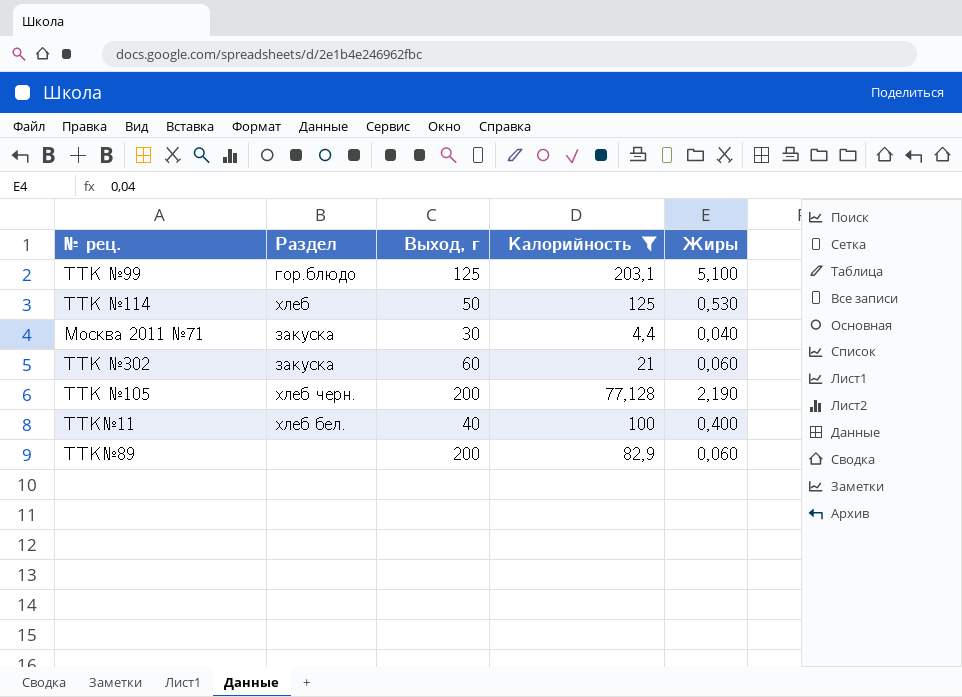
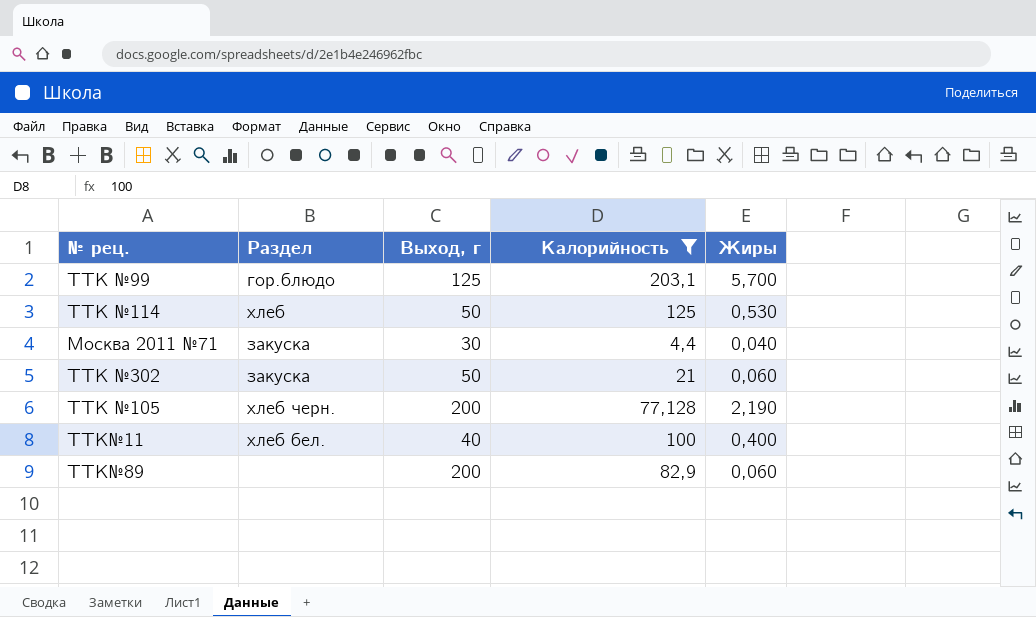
ТТК №99 | Жиры: 5,100 -> 5,700
ТТК №302 | Выход, г: 60 -> 50

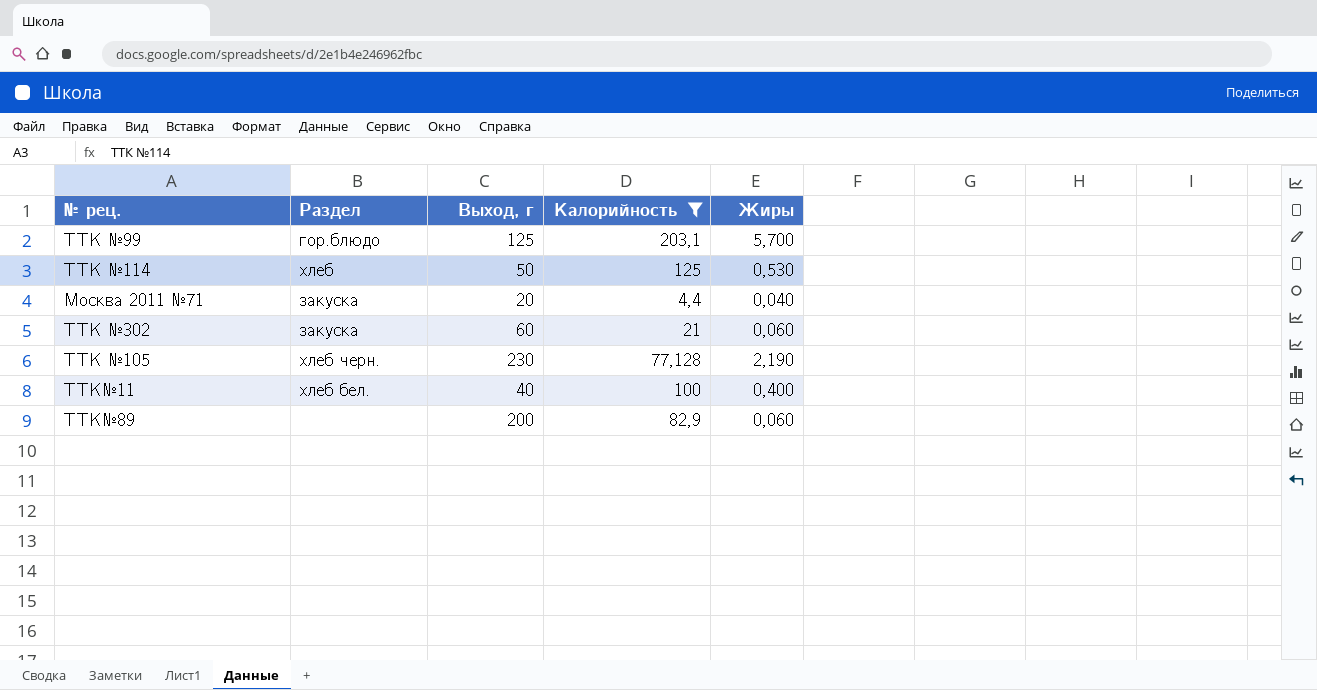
Москва 2011 №71 | Выход, г: 30 -> 20
ТТК №302 | Выход, г: 50 -> 60
ТТК №105 | Выход, г: 200 -> 230

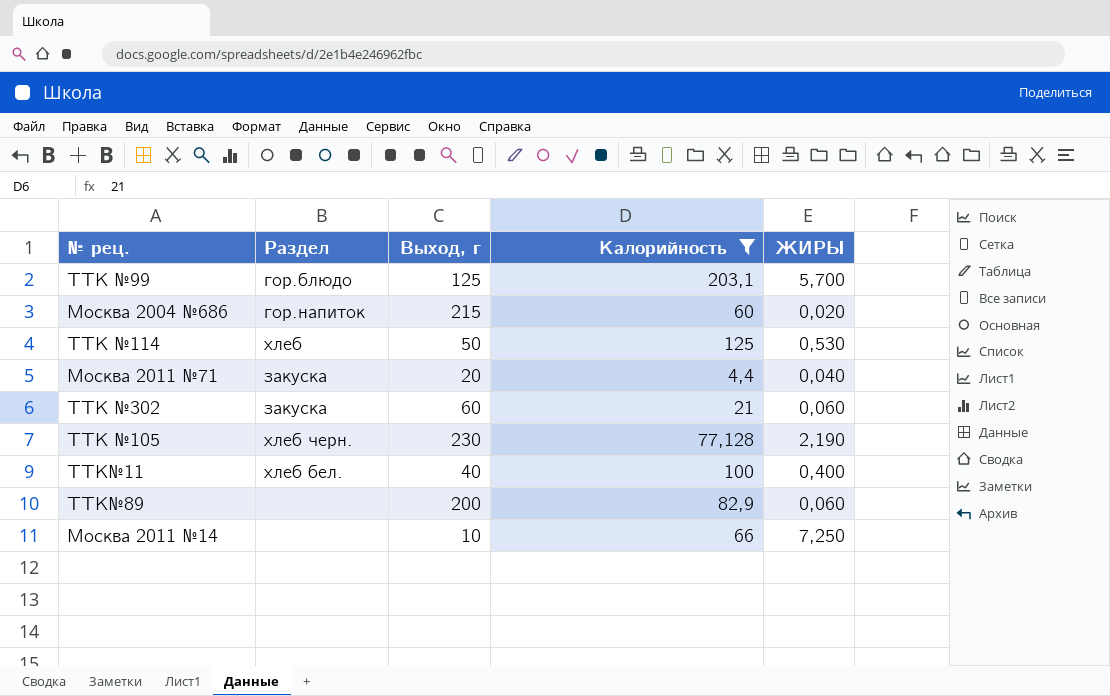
column name: Жиры -> ЖИРЫ
row Москва 2004 №686: none -> гор.напиток | 215 | 60 | 0,020
row Москва 2011 №14: none -> none | 10 | 66 | 7,250

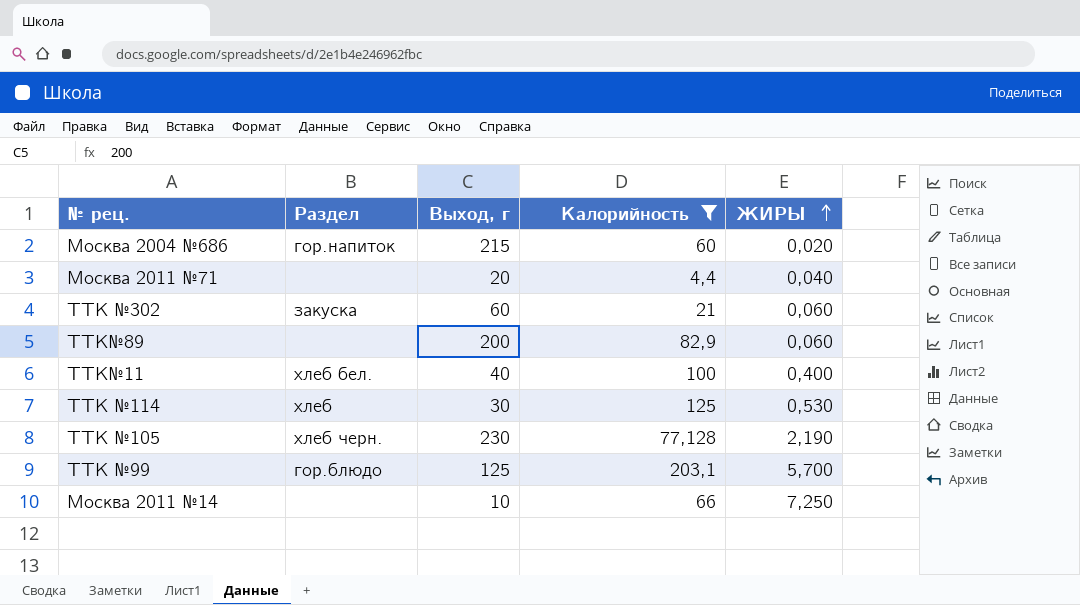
row order: none -> ЖИРЫ ascending
Москва 2011 №71 | Раздел: закуска -> none
ТТК №114 | Выход, г: 50 -> 30

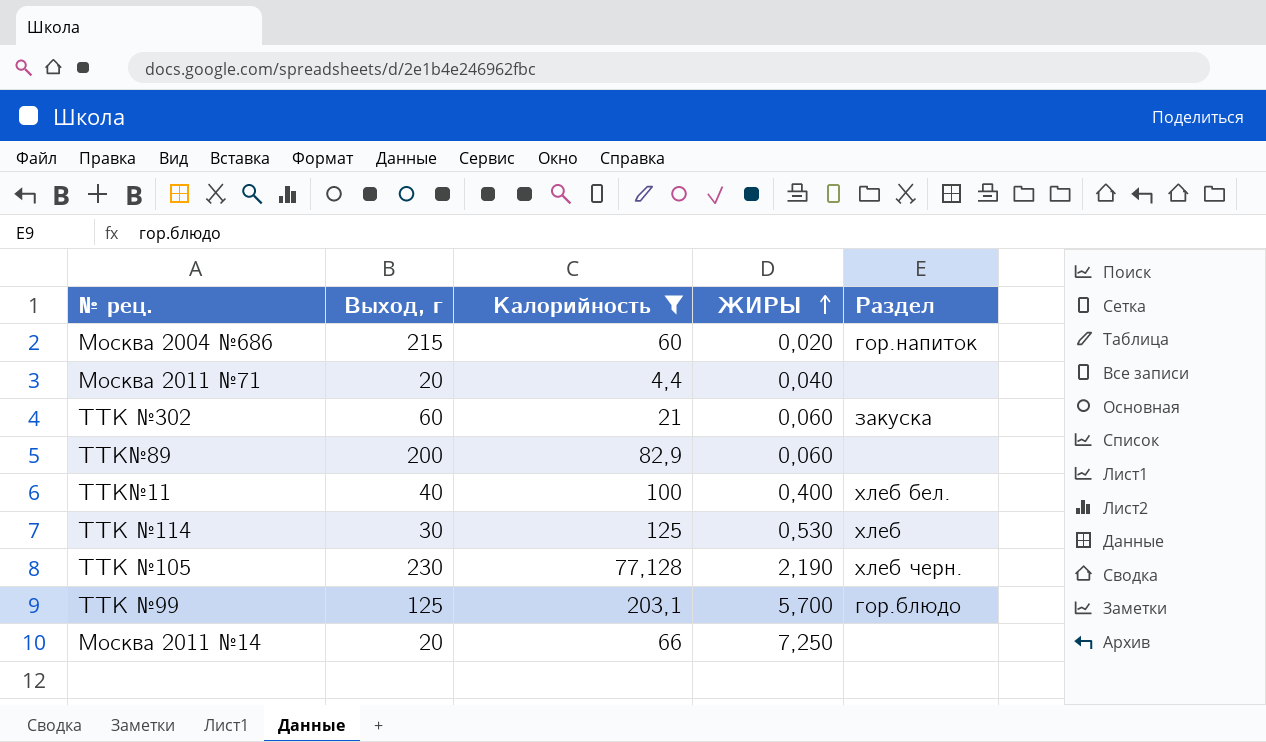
column Раздел | position: 2 -> 5
Москва 2011 №14 | Выход, г: 10 -> 20

